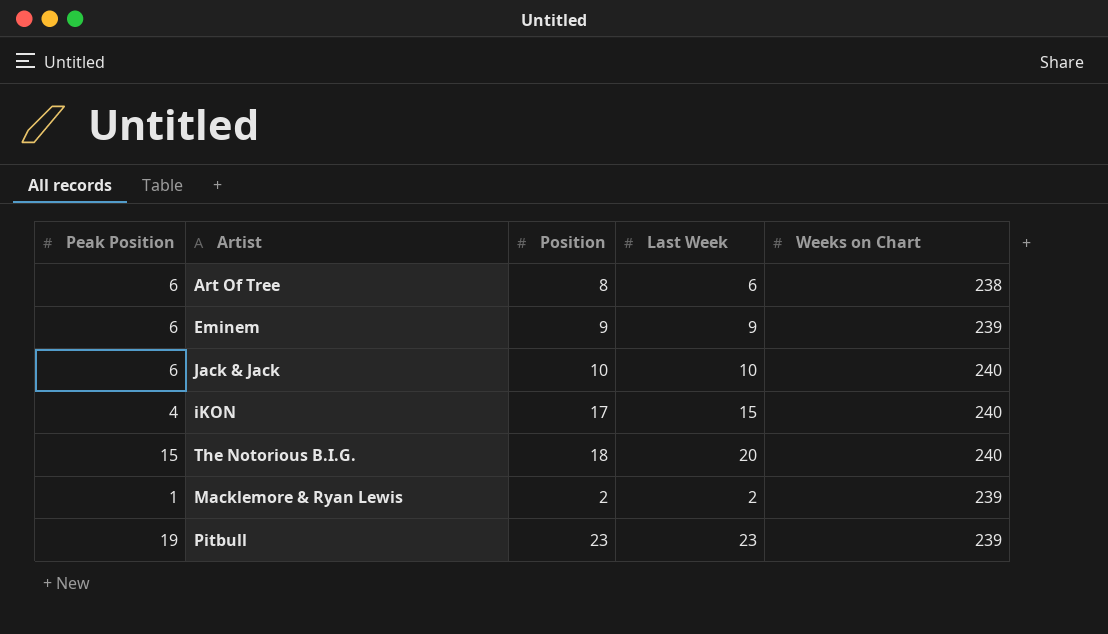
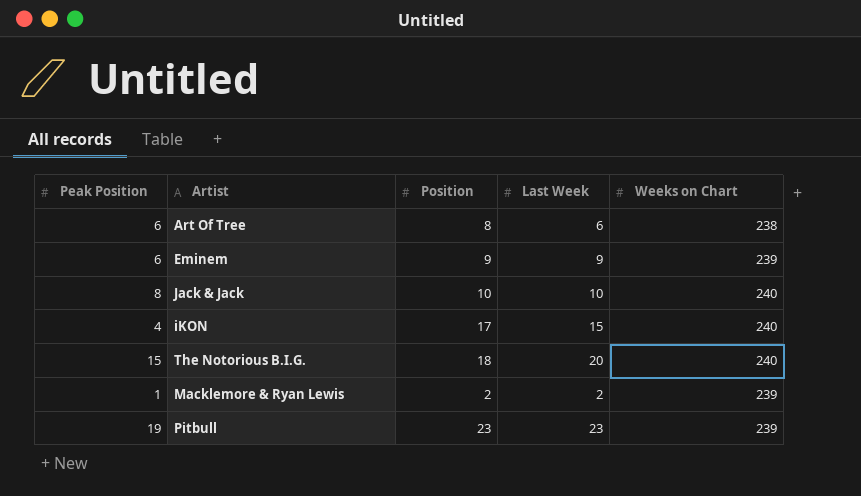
Jack & Jack | Peak Position: 6 -> 8

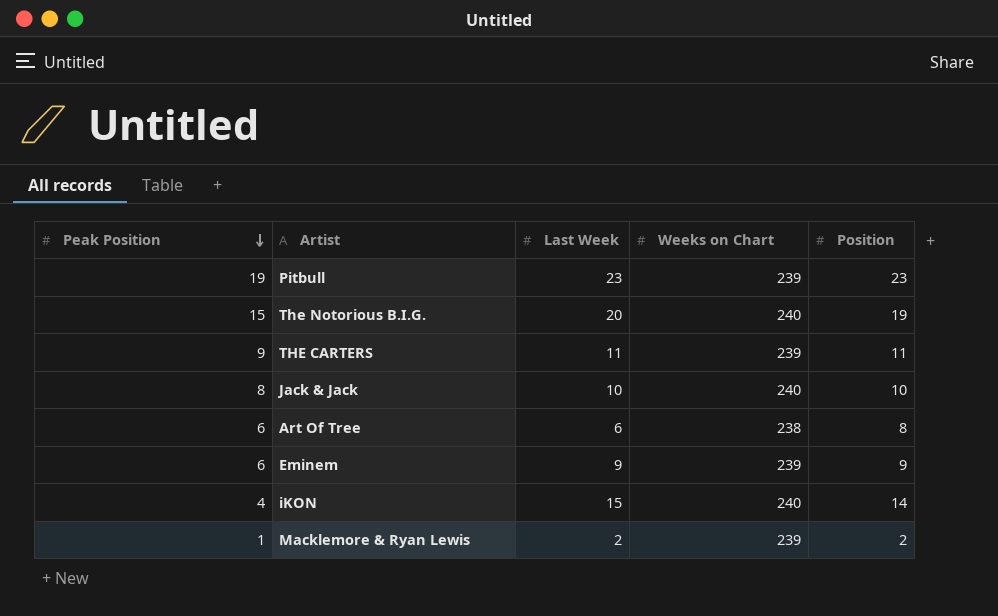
row order: none -> Peak Position descending
column Position | position: 3 -> 5
The Notorious B.I.G. | Position: 18 -> 19
row THE CARTERS: none -> 9 | 11 | 239 | 11
iKON | Position: 17 -> 14

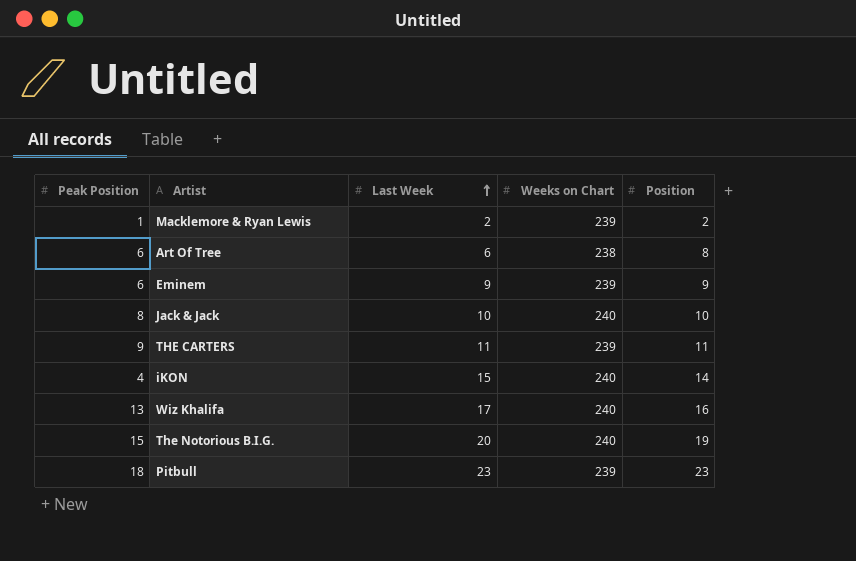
row order: Peak Position descending -> Last Week ascending
row Wiz Khalifa: none -> 13 | 17 | 240 | 16
Pitbull | Peak Position: 19 -> 18

